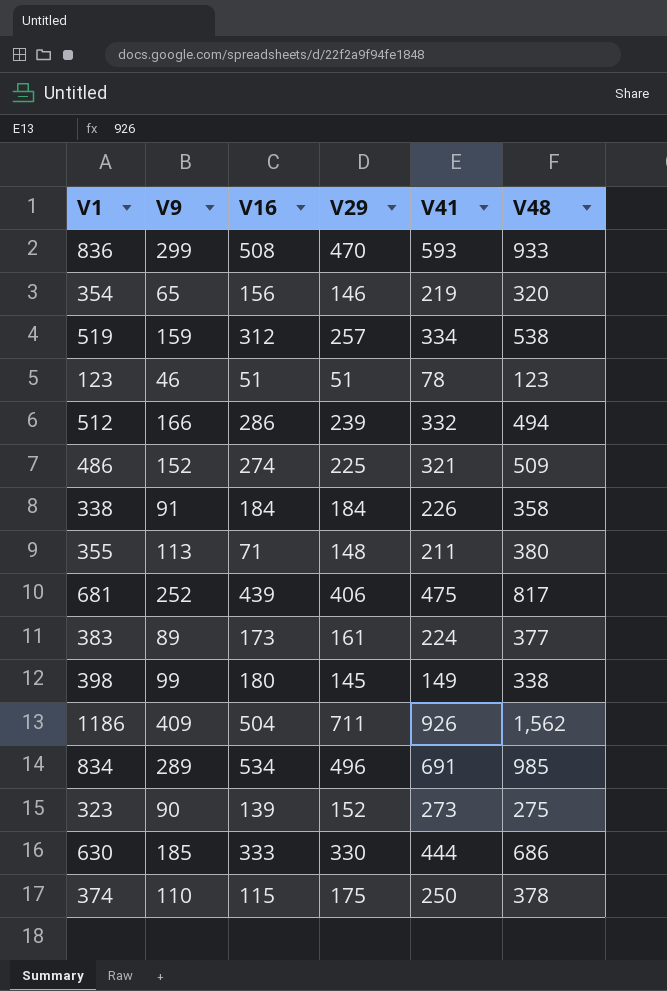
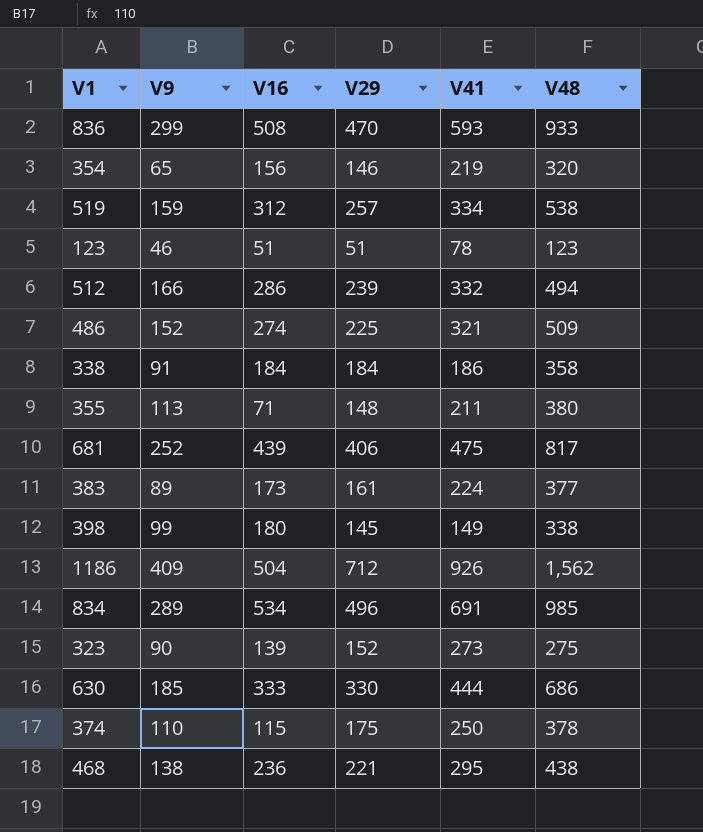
338 | V41: 226 -> 186
1186 | V29: 711 -> 712
row 468: none -> 138 | 236 | 221 | 295 | 438

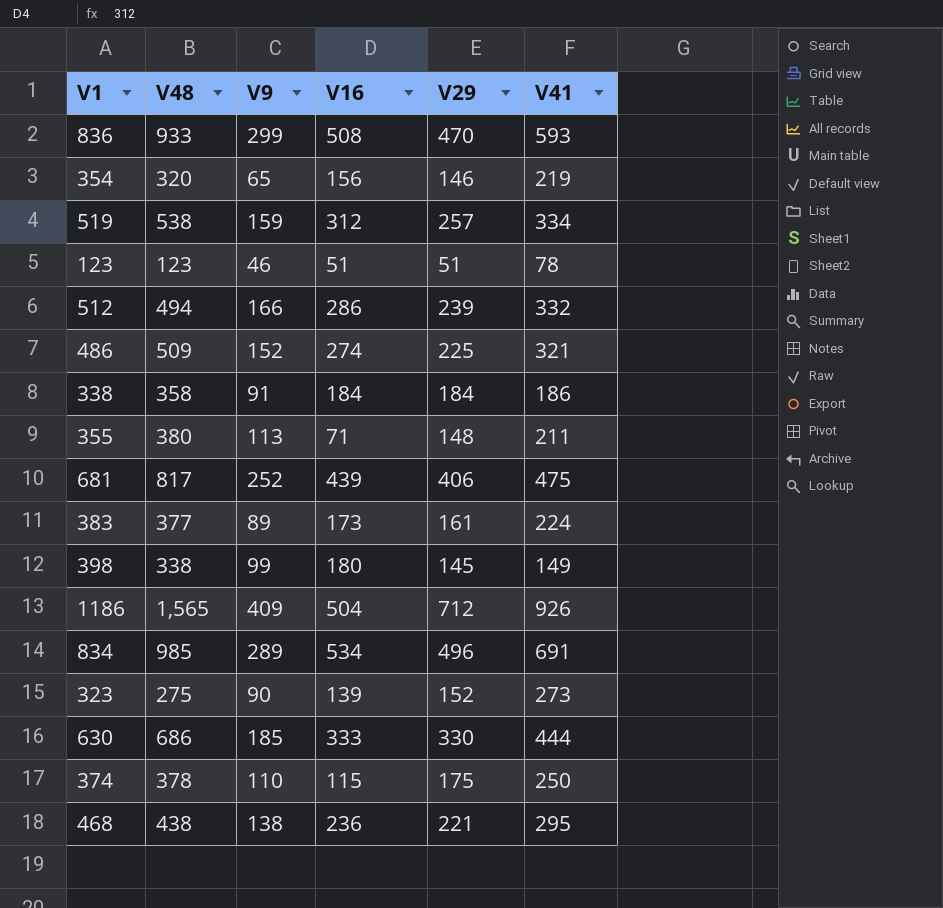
column V48 | position: 6 -> 2
1186 | V48: 1,562 -> 1,565

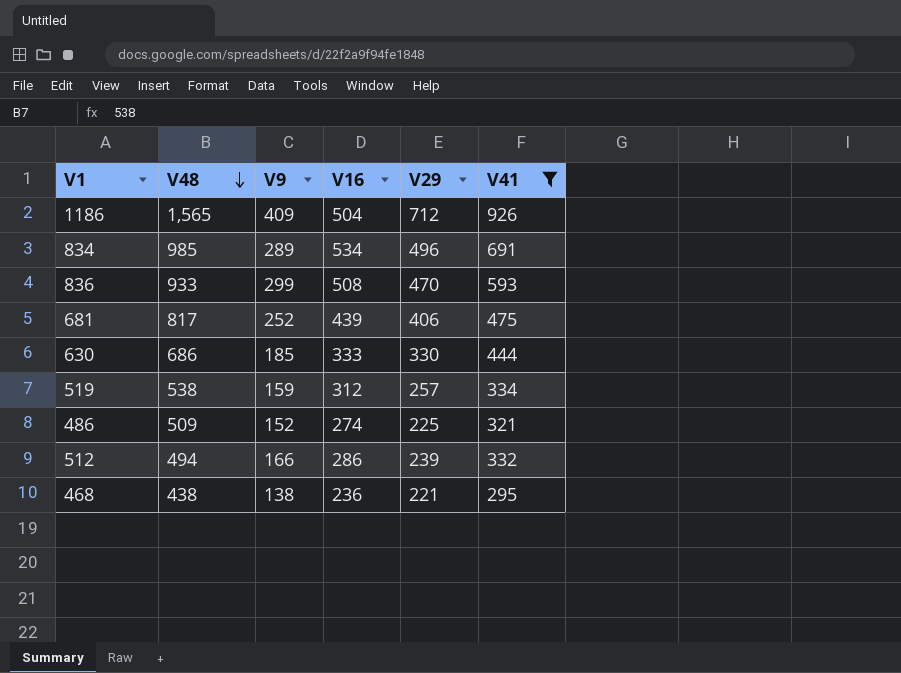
filter: none -> V41 >= 295
row order: none -> V48 descending

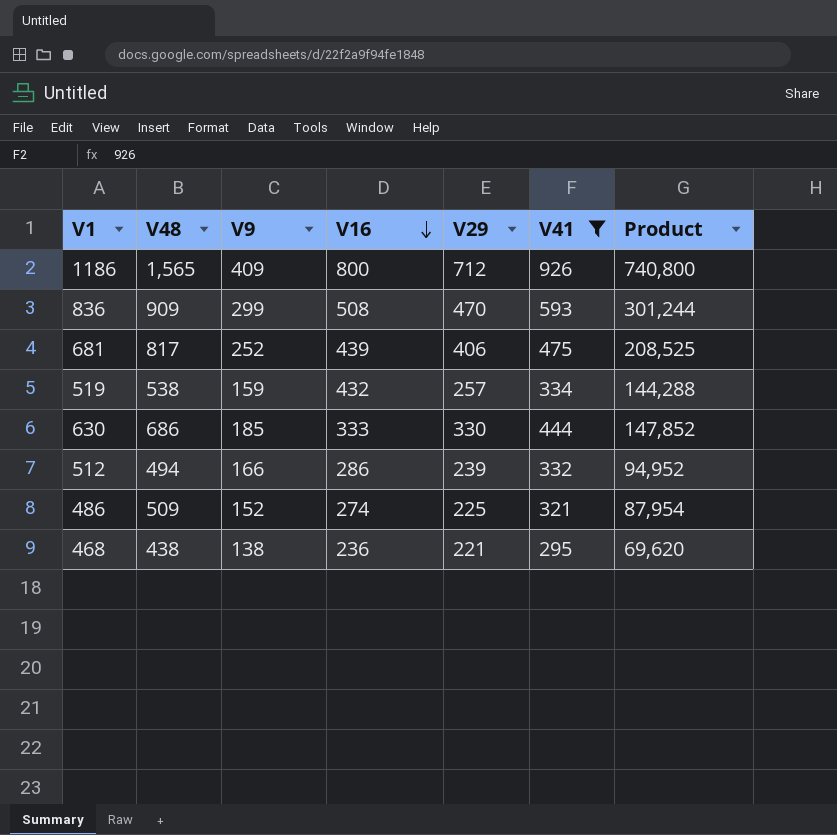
row order: V48 descending -> V16 descending
column Product | formula: none -> [V16] * [V41]
row 834: 985 | 289 | 534 | 496 | 691 -> none
1186 | V16: 504 -> 800
836 | V48: 933 -> 909
519 | V16: 312 -> 432

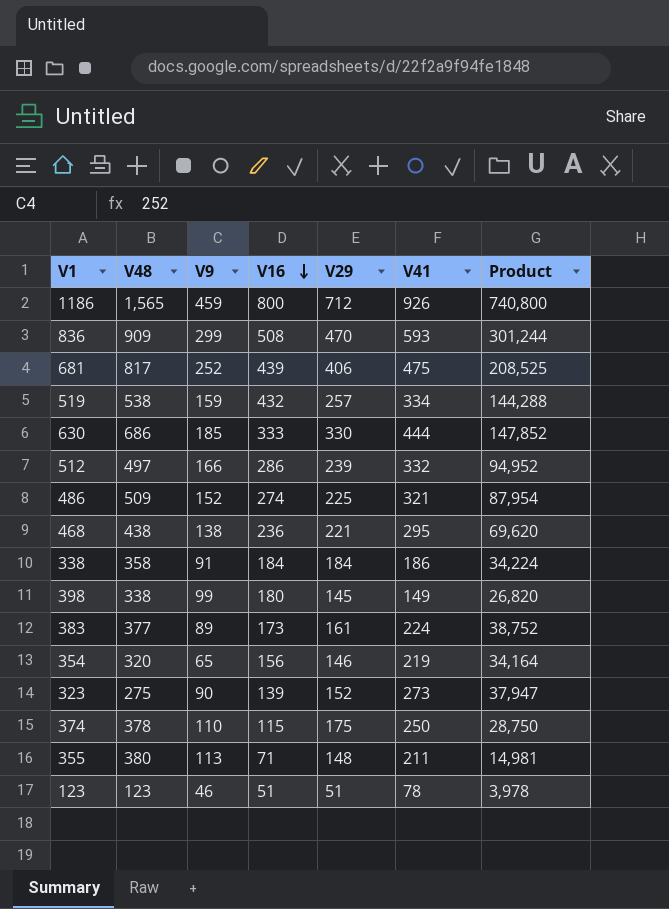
filter: V41 >= 295 -> none
1186 | V9: 409 -> 459
512 | V48: 494 -> 497

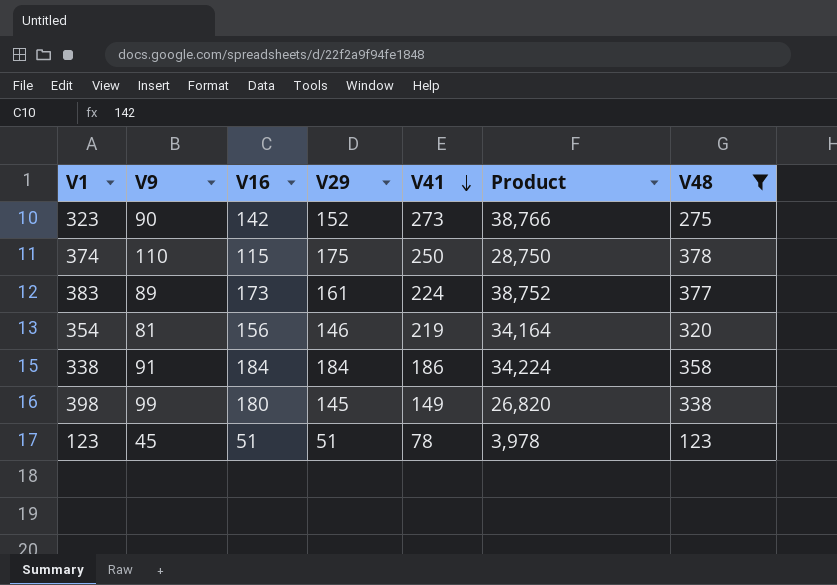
filter: none -> V48 <= 378
row order: V16 descending -> V41 descending
column V48 | position: 2 -> 7
323 | V16: 139 -> 142
323 | Product: 37,947 -> 38,766
354 | V9: 65 -> 81
123 | V9: 46 -> 45

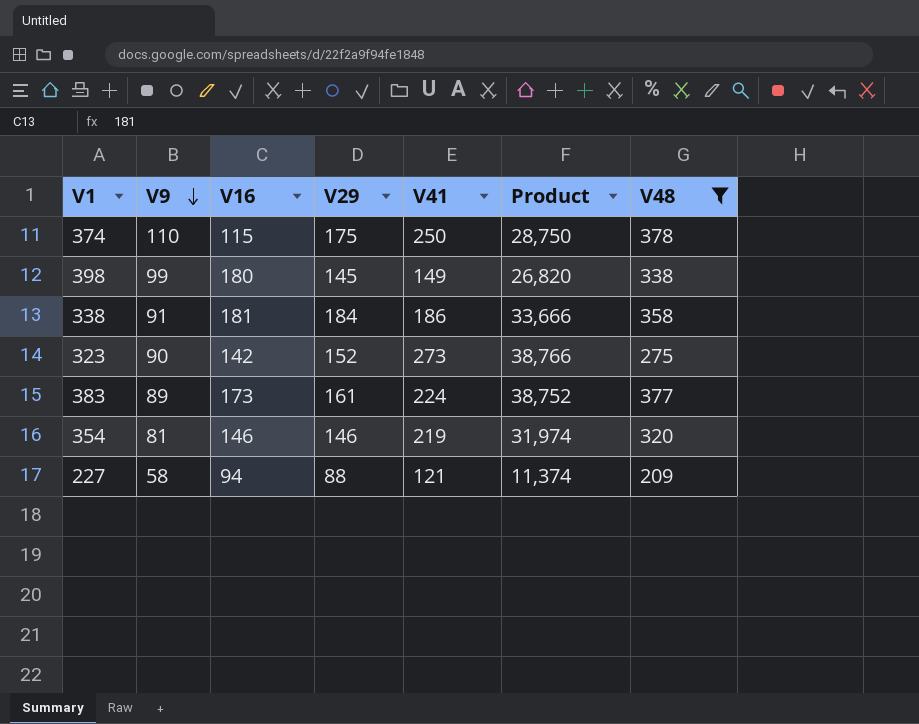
row order: V41 descending -> V9 descending
row 123: 45 | 51 | 51 | 78 | 3,978 | 123 -> none
338 | V16: 184 -> 181
338 | Product: 34,224 -> 33,666
354 | V16: 156 -> 146
354 | Product: 34,164 -> 31,974
row 227: none -> 58 | 94 | 88 | 121 | 11,374 | 209

